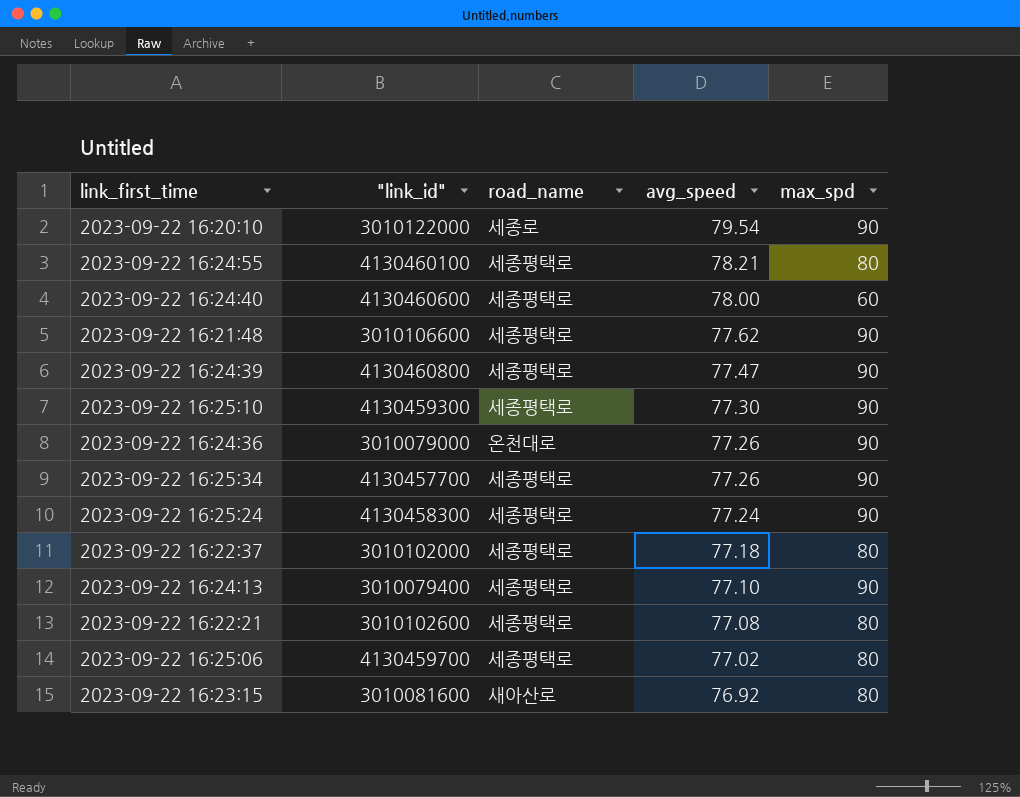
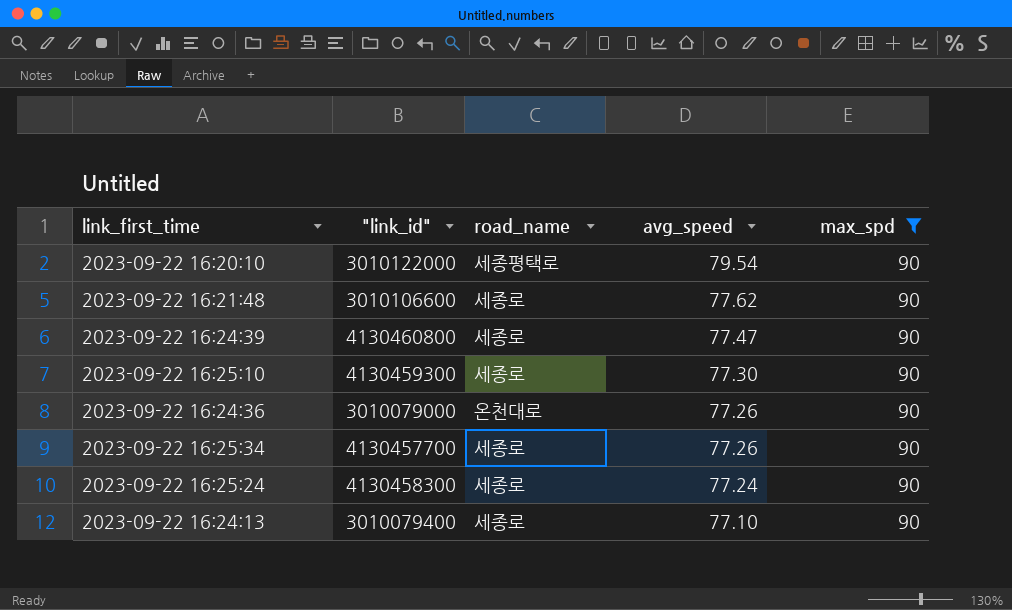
filter: none -> max_spd = 90
2023-09-22 16:20:10 | road_name: 세종로 -> 세종평택로
2023-09-22 16:21:48 | road_name: 세종평택로 -> 세종로
2023-09-22 16:24:39 | road_name: 세종평택로 -> 세종로
2023-09-22 16:25:10 | road_name: 세종평택로 -> 세종로
2023-09-22 16:25:34 | road_name: 세종평택로 -> 세종로
2023-09-22 16:25:24 | road_name: 세종평택로 -> 세종로
2023-09-22 16:24:13 | road_name: 세종평택로 -> 세종로

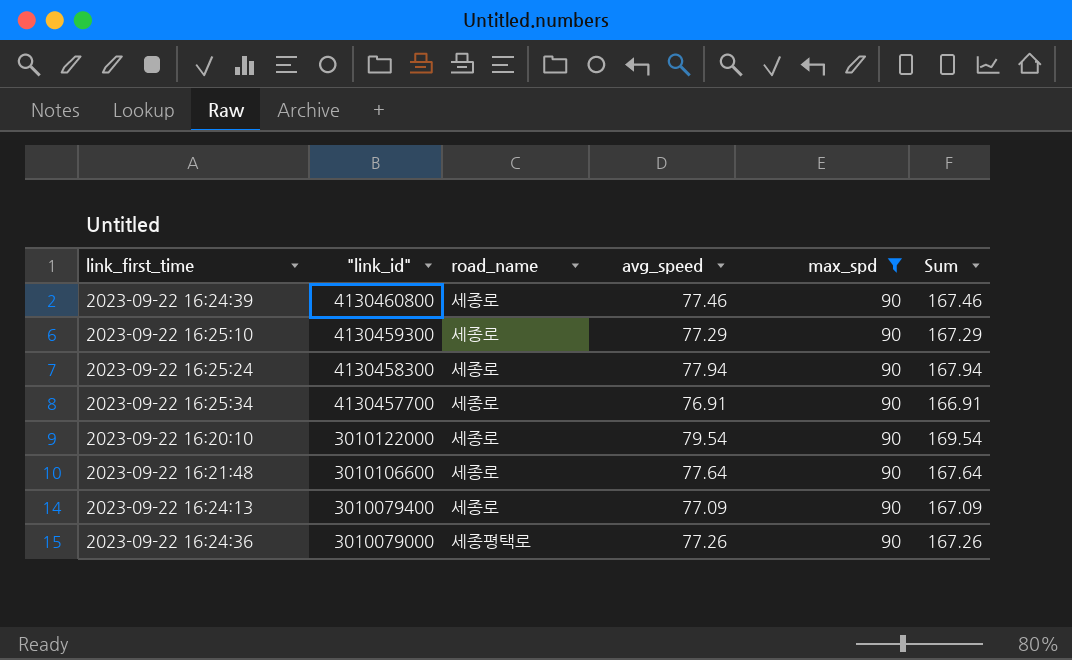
row order: avg_speed descending -> "link_id" descending
column Sum | formula: none -> [avg_speed] + [max_spd]
2023-09-22 16:24:39 | avg_speed: 77.47 -> 77.46
2023-09-22 16:25:10 | avg_speed: 77.30 -> 77.29
2023-09-22 16:25:24 | avg_speed: 77.24 -> 77.94
2023-09-22 16:25:34 | avg_speed: 77.26 -> 76.91
2023-09-22 16:20:10 | road_name: 세종평택로 -> 세종로
2023-09-22 16:21:48 | avg_speed: 77.62 -> 77.64
2023-09-22 16:24:13 | avg_speed: 77.10 -> 77.09
2023-09-22 16:24:36 | road_name: 온천대로 -> 세종평택로

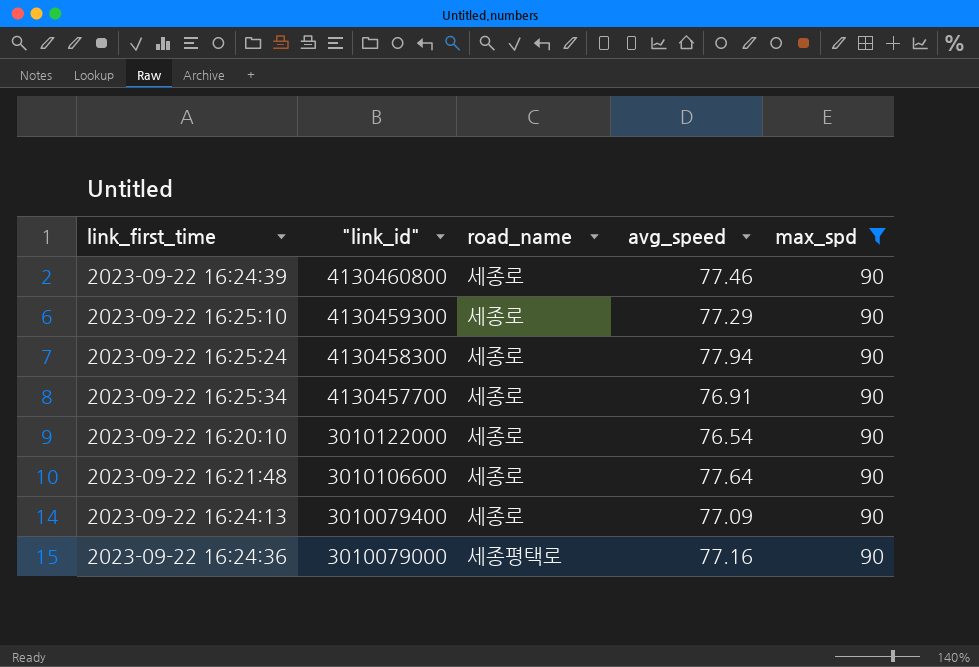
column Sum | formula: [avg_speed] + [max_spd] -> none
2023-09-22 16:20:10 | avg_speed: 79.54 -> 76.54
2023-09-22 16:24:36 | avg_speed: 77.26 -> 77.16

